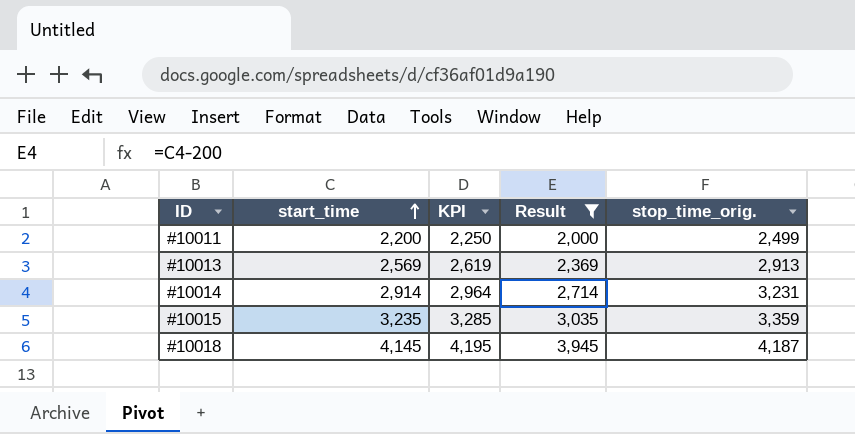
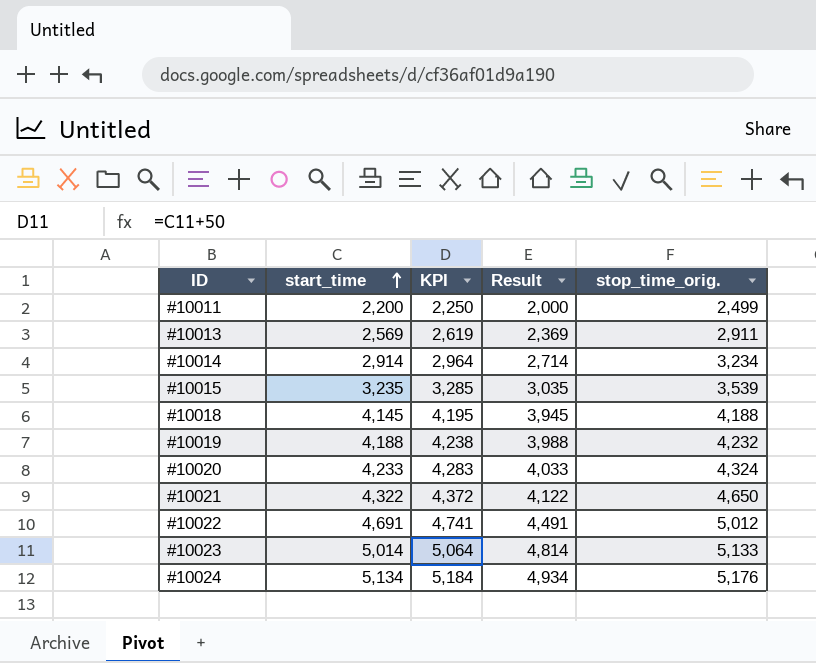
filter: Result <= 3,945 -> none
#10013 | stop_time_orig.: 2,913 -> 2,911
#10014 | stop_time_orig.: 3,231 -> 3,234
#10015 | stop_time_orig.: 3,359 -> 3,539
#10018 | stop_time_orig.: 4,187 -> 4,188

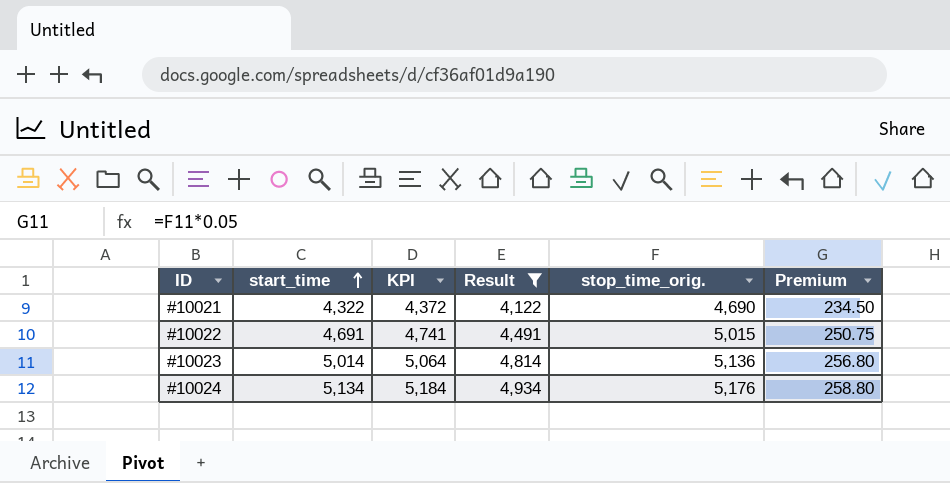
filter: none -> Result >= 4,122
column Premium | formula: none -> [stop_time_orig.] * 0.05
#10021 | stop_time_orig.: 4,650 -> 4,690
#10022 | stop_time_orig.: 5,012 -> 5,015
#10023 | stop_time_orig.: 5,133 -> 5,136

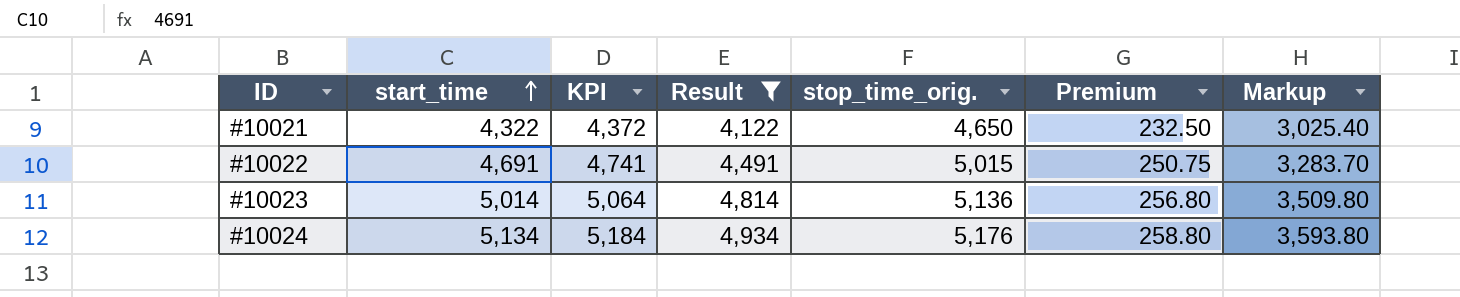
column Markup | formula: none -> [start_time] * 0.7
#10021 | stop_time_orig.: 4,690 -> 4,650
#10021 | Premium: 234.50 -> 232.50

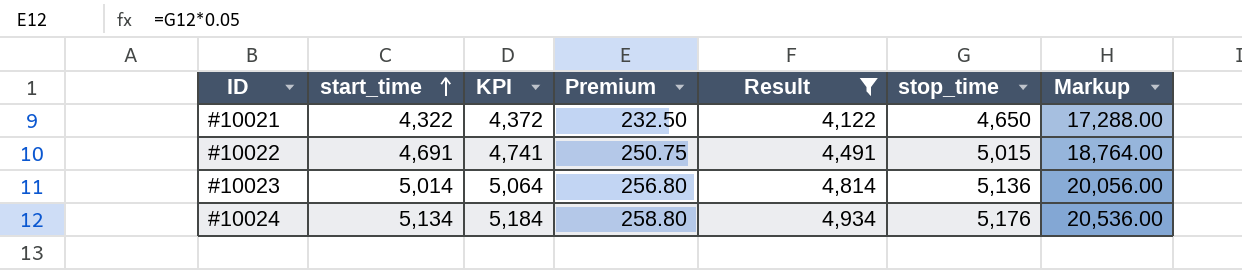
column Premium | position: 6 -> 4
column name: stop_time_orig. -> stop_time
column Markup | formula: [start_time] * 0.7 -> [start_time] * 4

